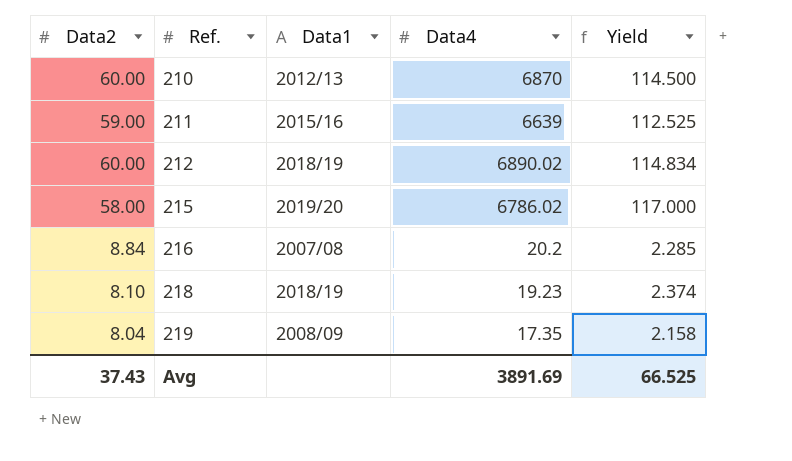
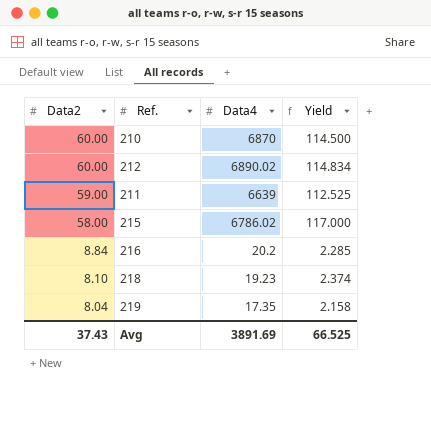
row order: Ref. ascending -> Data2 descending
column Data1 | position: 3 -> none

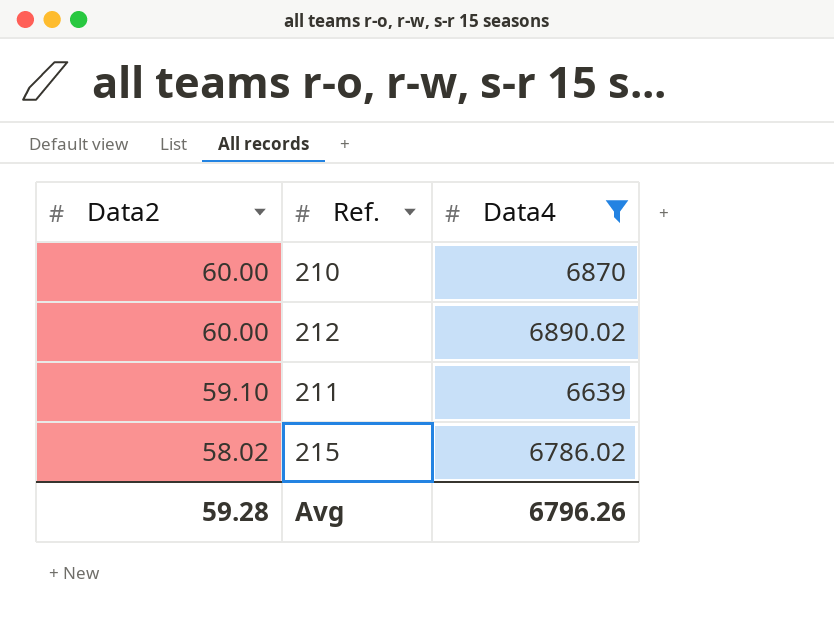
filter: none -> Data4 >= 6639
column Yield | formula: [Data4] / [Data2] -> none
211 | Data2: 59.00 -> 59.10
215 | Data2: 58.00 -> 58.02
Avg | Data2: 37.43 -> 59.28
Avg | Data4: 3891.69 -> 6796.26

